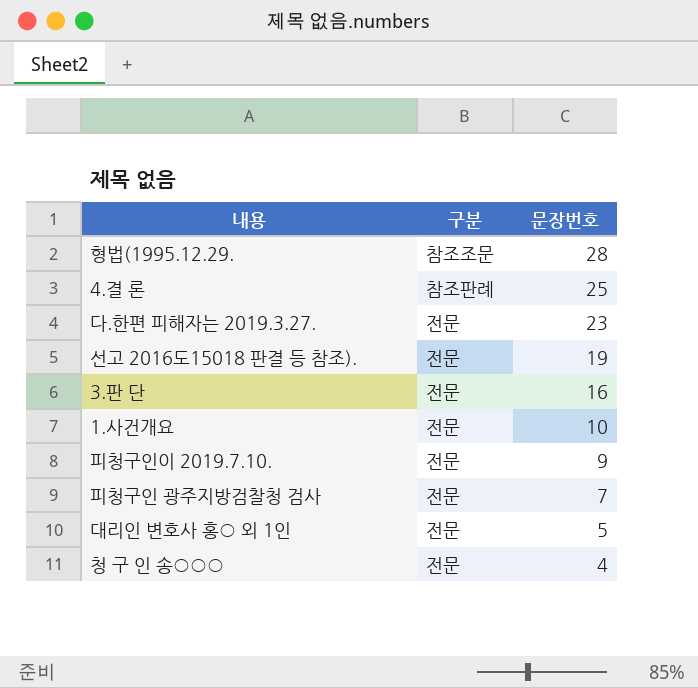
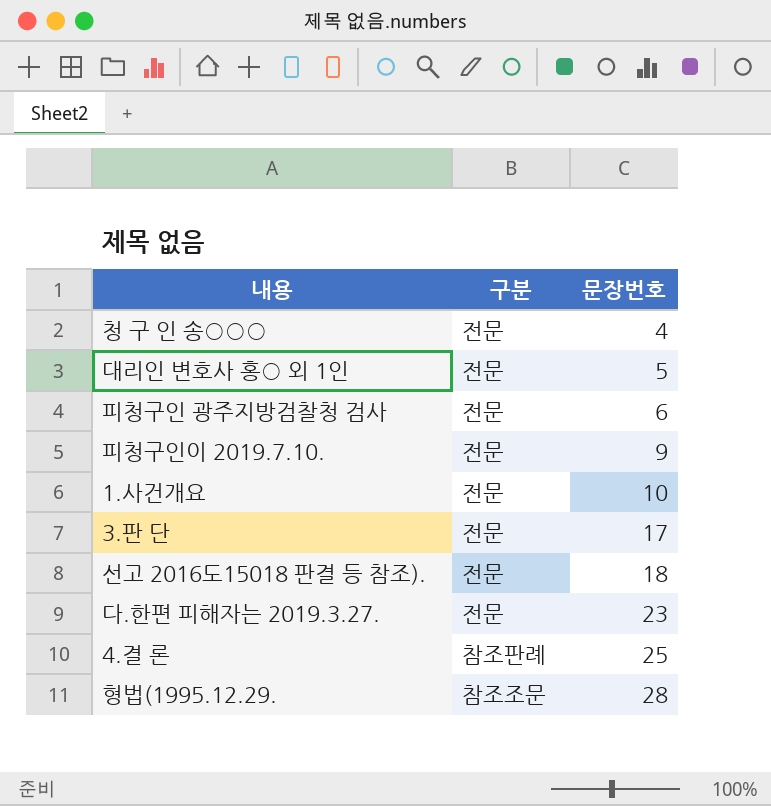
row order: 문장번호 descending -> 문장번호 ascending
피청구인 광주지방검찰청 검사 | 문장번호: 7 -> 6
3.판 단 | 문장번호: 16 -> 17
선고 2016도15018 판결 등 참조). | 문장번호: 19 -> 18

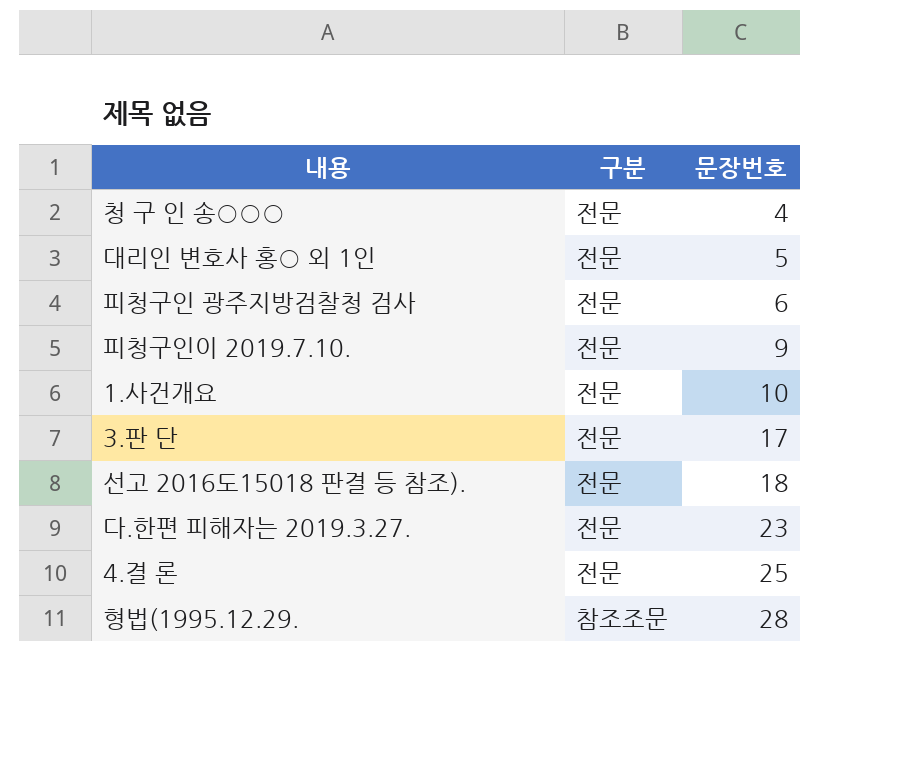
4.결 론 | 구분: 참조판례 -> 전문

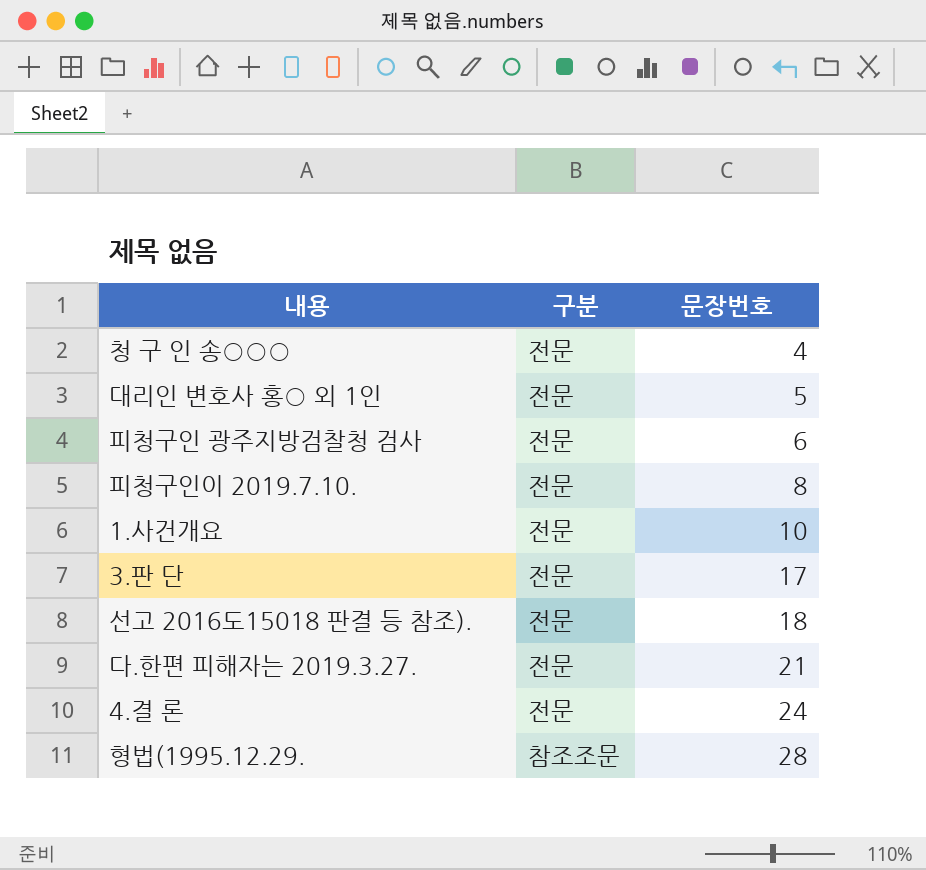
피청구인이 2019.7.10. | 문장번호: 9 -> 8
다.한편 피해자는 2019.3.27. | 문장번호: 23 -> 21
4.결 론 | 문장번호: 25 -> 24

